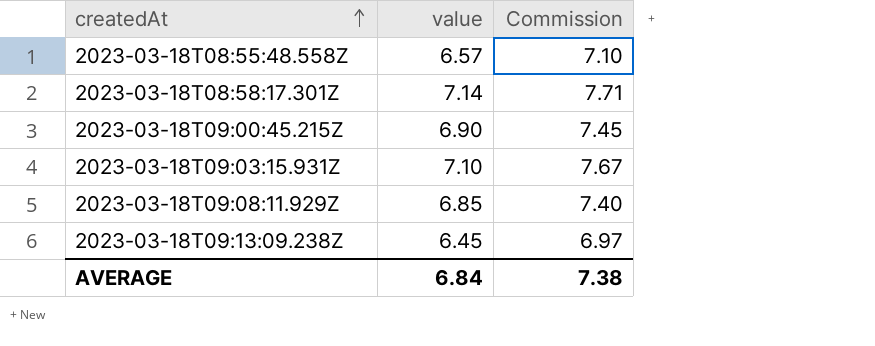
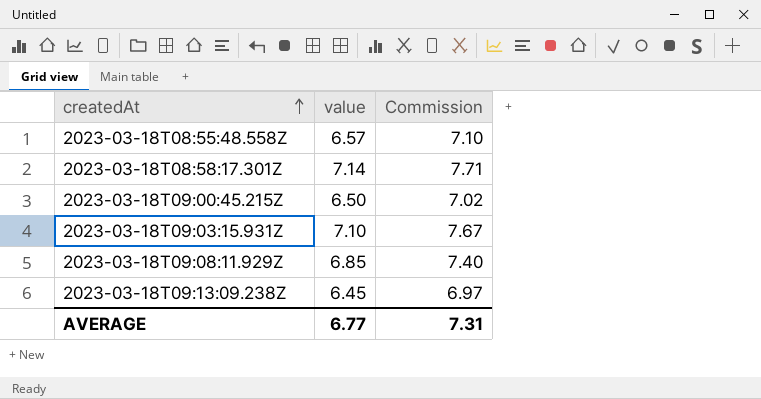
2023-03-18T09:00:45.215Z | value: 6.90 -> 6.50
2023-03-18T09:00:45.215Z | Commission: 7.45 -> 7.02
AVERAGE | value: 6.84 -> 6.77
AVERAGE | Commission: 7.38 -> 7.31

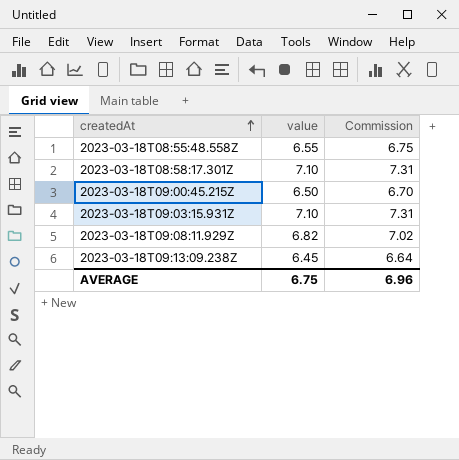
column Commission | formula: [value] * 1.08 -> [value] * 1.03
2023-03-18T08:55:48.558Z | value: 6.57 -> 6.55
2023-03-18T08:58:17.301Z | value: 7.14 -> 7.10
2023-03-18T09:08:11.929Z | value: 6.85 -> 6.82
AVERAGE | value: 6.77 -> 6.75
AVERAGE | Commission: 7.31 -> 6.96

